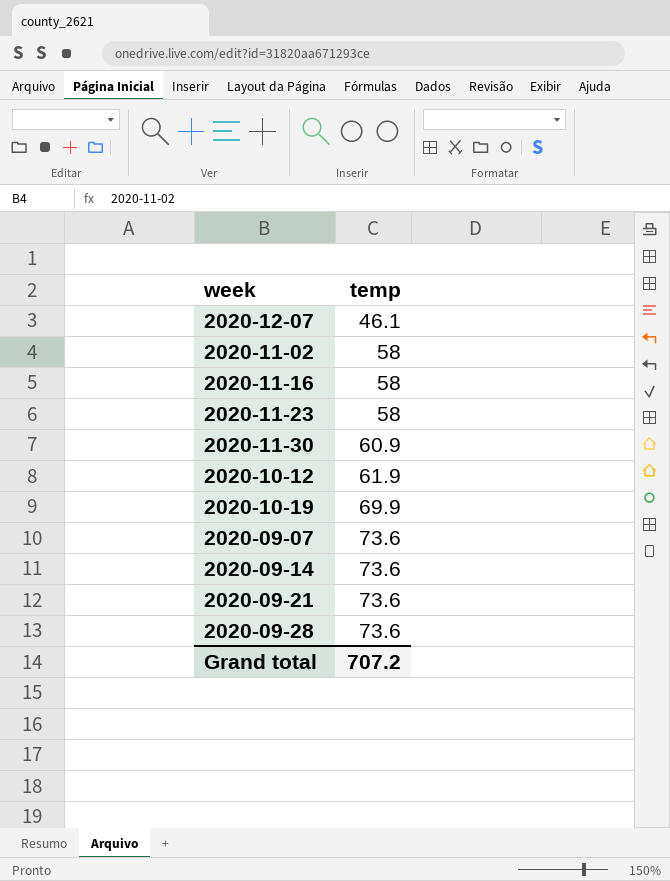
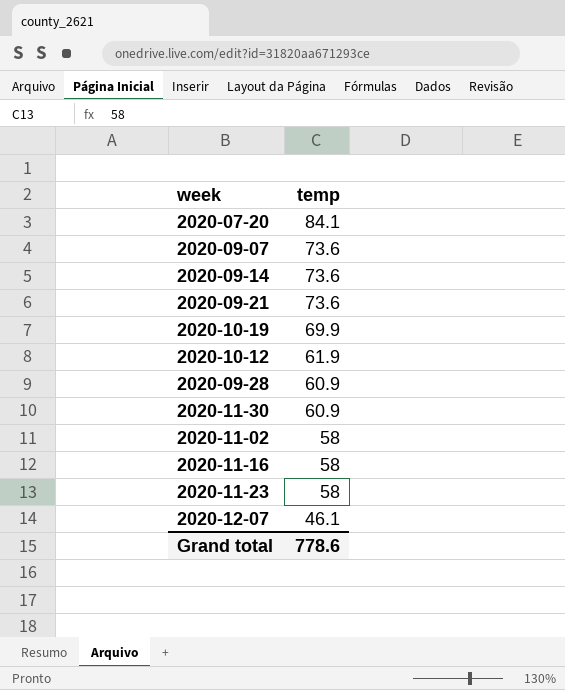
row order: temp ascending -> temp descending
row 2020-07-20: none -> 84.1
2020-09-28 | temp: 73.6 -> 60.9
Grand total | temp: 707.2 -> 778.6

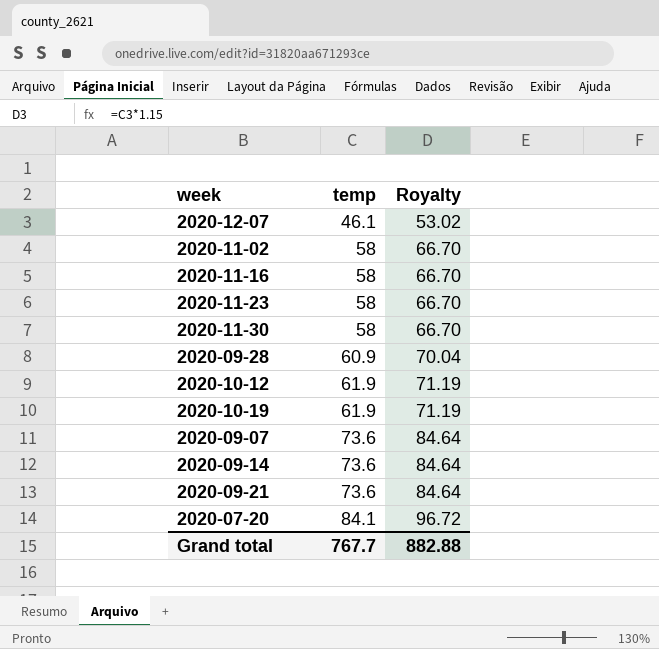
row order: temp descending -> temp ascending
column Royalty | formula: none -> [temp] * 1.15
2020-11-30 | temp: 60.9 -> 58
2020-10-19 | temp: 69.9 -> 61.9
Grand total | temp: 778.6 -> 767.7

